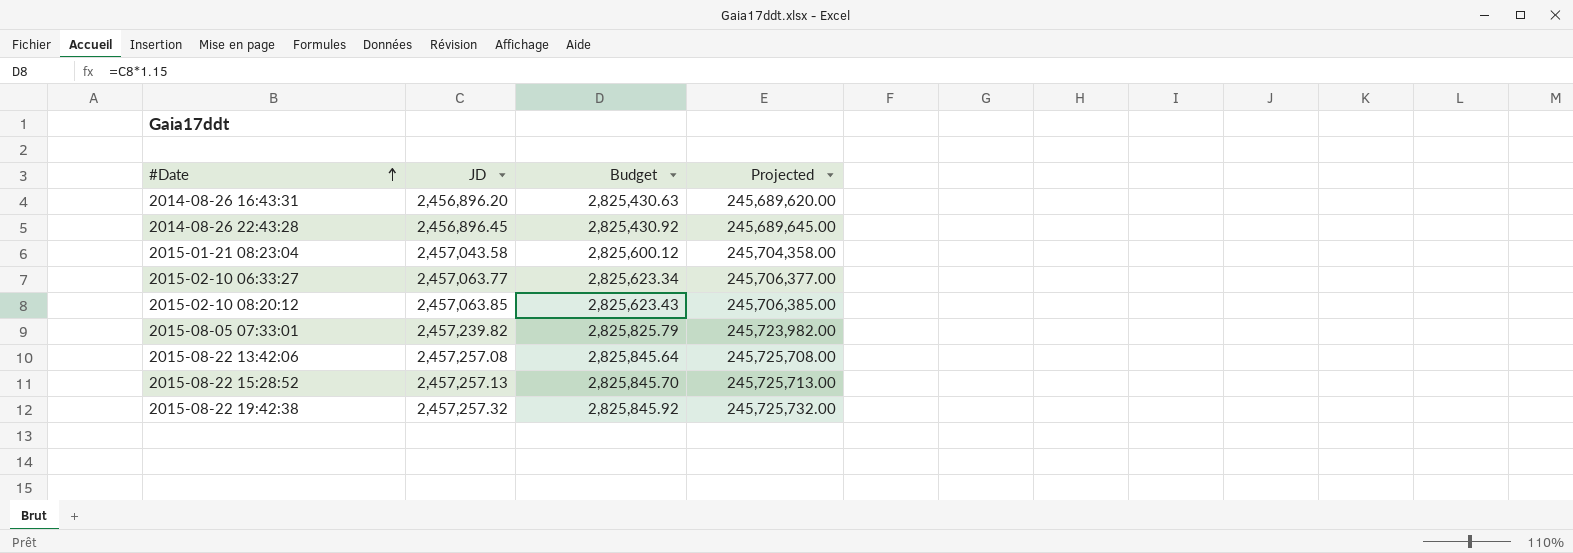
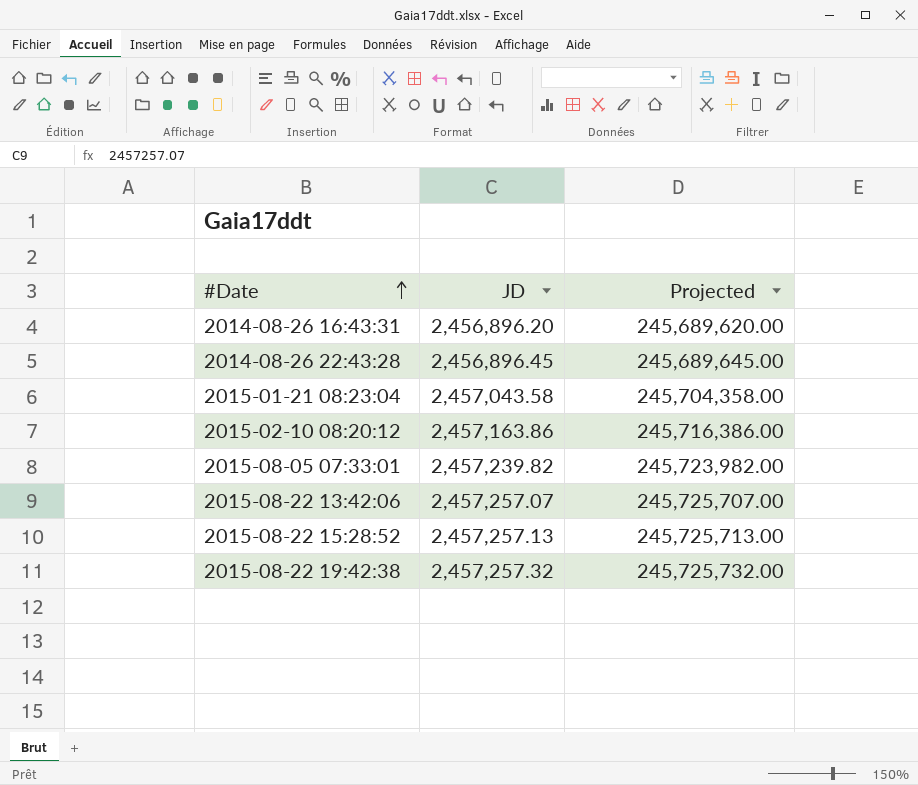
column Budget | formula: [JD] * 1.15 -> none
row 2015-02-10 06:33:27: 2,457,063.77 | 2,825,623.34 | 245,706,377.00 -> none
2015-02-10 08:20:12 | JD: 2,457,063.85 -> 2,457,163.86
2015-02-10 08:20:12 | Projected: 245,706,385.00 -> 245,716,386.00
2015-08-22 13:42:06 | JD: 2,457,257.08 -> 2,457,257.07
2015-08-22 13:42:06 | Projected: 245,725,708.00 -> 245,725,707.00

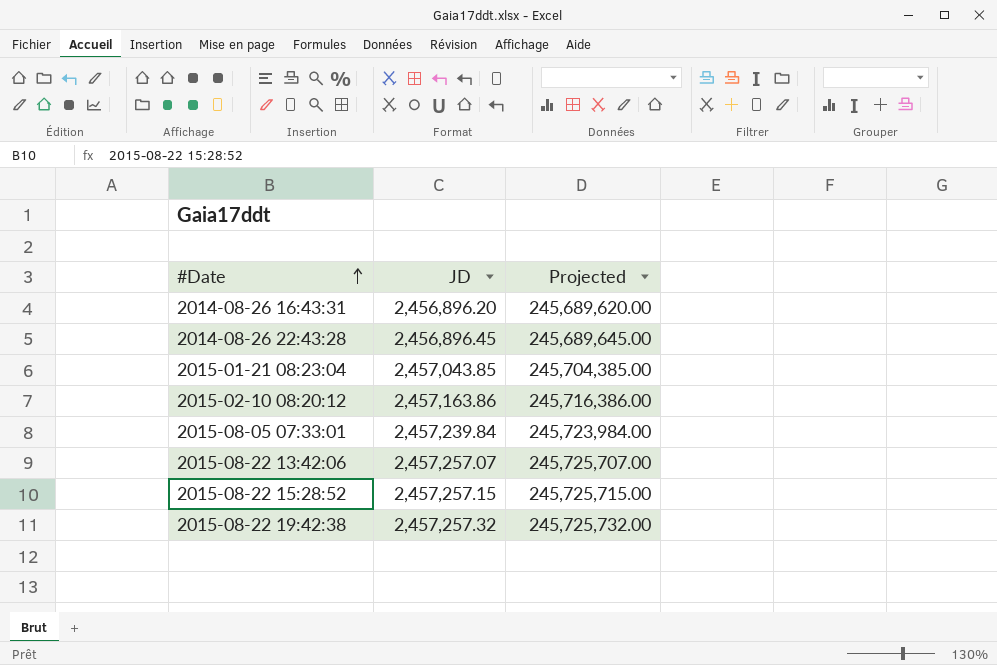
2015-01-21 08:23:04 | JD: 2,457,043.58 -> 2,457,043.85
2015-01-21 08:23:04 | Projected: 245,704,358.00 -> 245,704,385.00
2015-08-05 07:33:01 | JD: 2,457,239.82 -> 2,457,239.84
2015-08-05 07:33:01 | Projected: 245,723,982.00 -> 245,723,984.00
2015-08-22 15:28:52 | JD: 2,457,257.13 -> 2,457,257.15
2015-08-22 15:28:52 | Projected: 245,725,713.00 -> 245,725,715.00

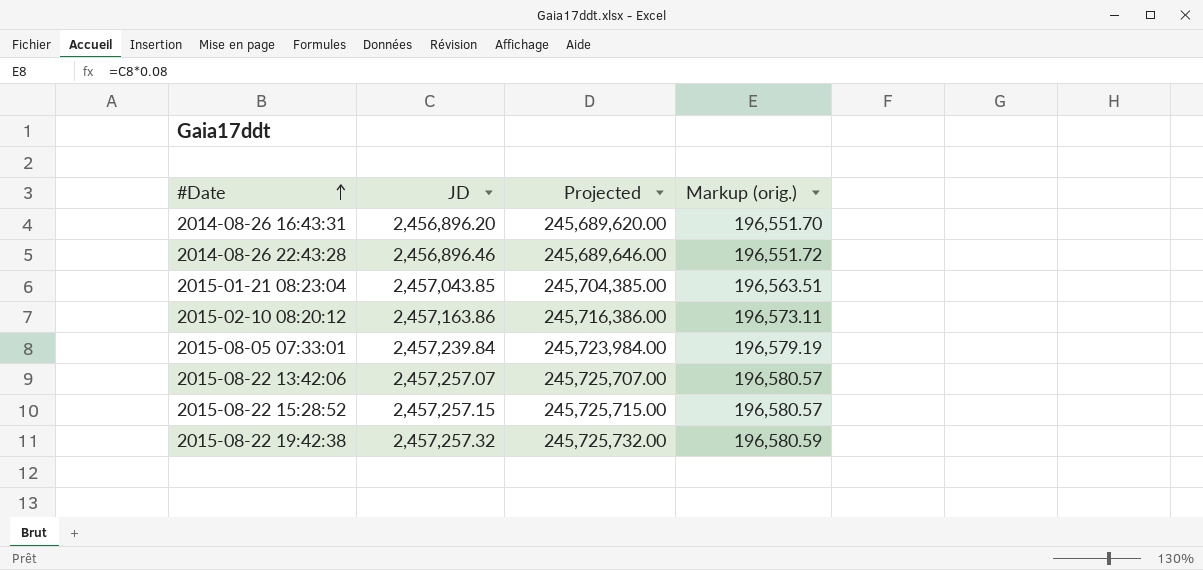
column Markup (orig.) | formula: none -> [JD] * 0.08
2014-08-26 22:43:28 | JD: 2,456,896.45 -> 2,456,896.46
2014-08-26 22:43:28 | Projected: 245,689,645.00 -> 245,689,646.00

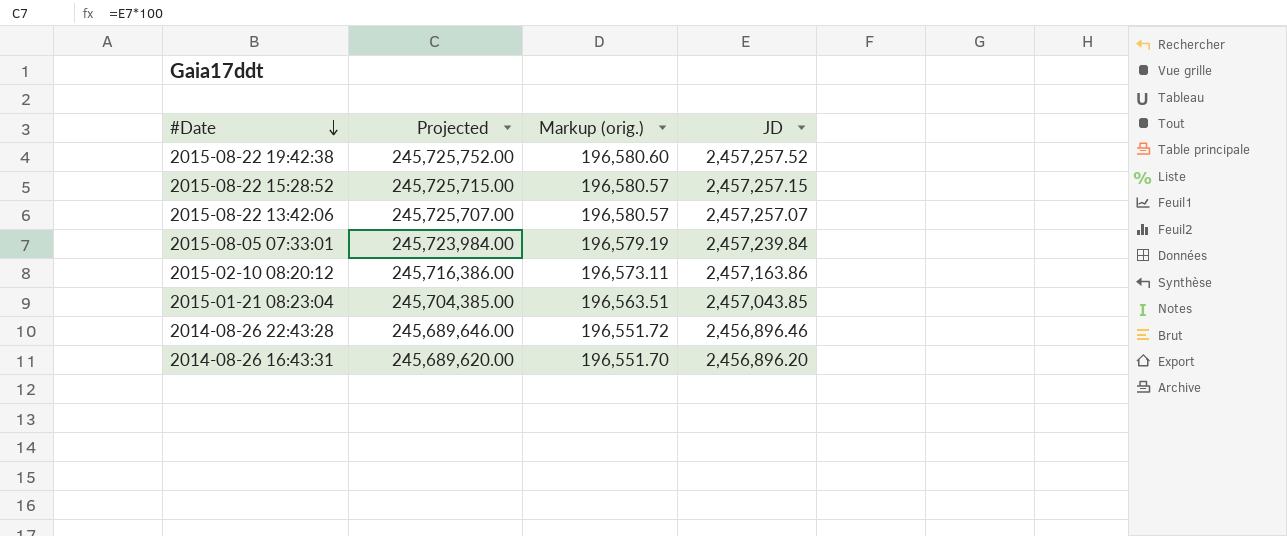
row order: #Date ascending -> #Date descending
column JD | position: 2 -> 4
2015-08-22 19:42:38 | Projected: 245,725,732.00 -> 245,725,752.00
2015-08-22 19:42:38 | Markup (orig.): 196,580.59 -> 196,580.60
2015-08-22 19:42:38 | JD: 2,457,257.32 -> 2,457,257.52

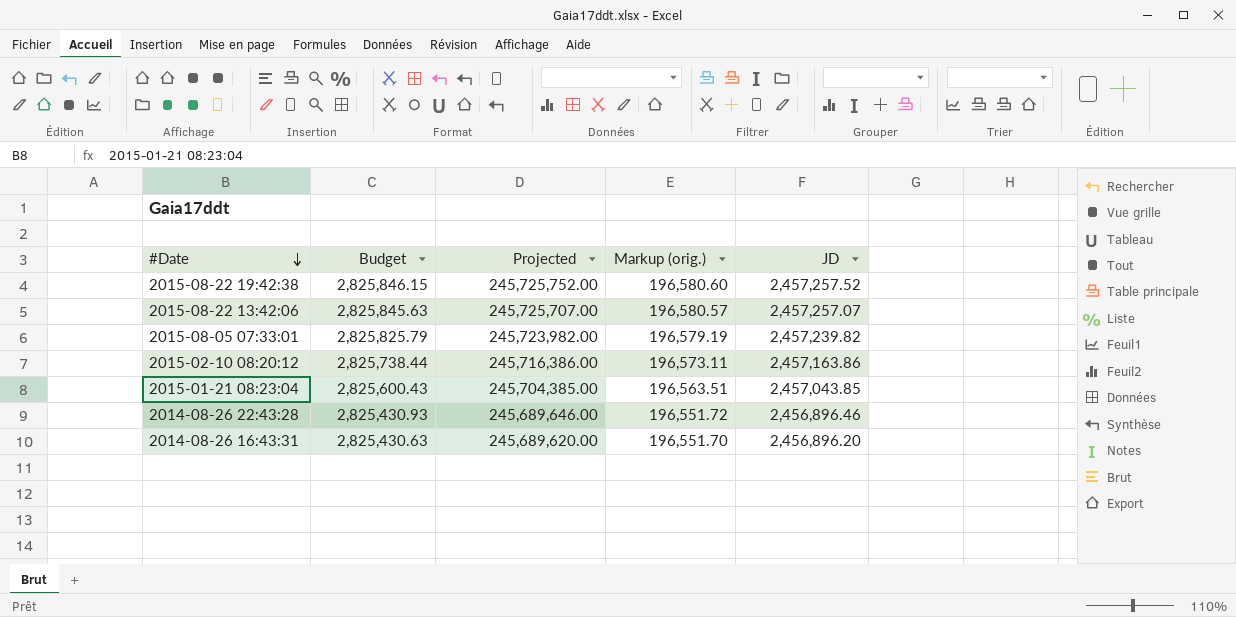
column Budget | formula: none -> [JD] * 1.15
row 2015-08-22 15:28:52: 245,725,715.00 | 196,580.57 | 2,457,257.15 -> none
2015-08-05 07:33:01 | Projected: 245,723,984.00 -> 245,723,982.00
2015-08-05 07:33:01 | JD: 2,457,239.84 -> 2,457,239.82

